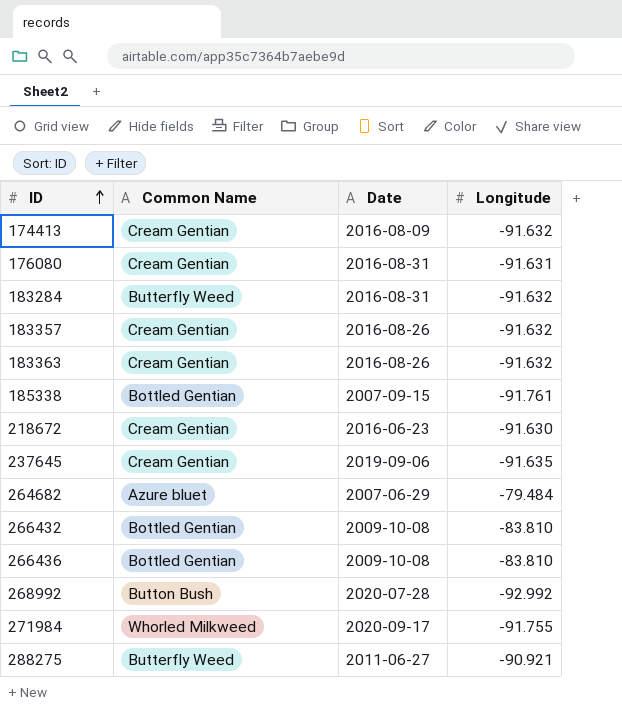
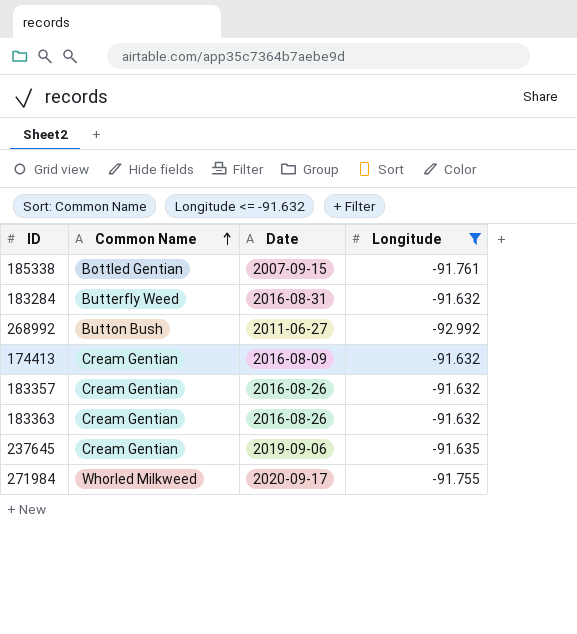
filter: none -> Longitude <= -91.632
row order: ID ascending -> Common Name ascending
268992 | Date: 2020-07-28 -> 2011-06-27

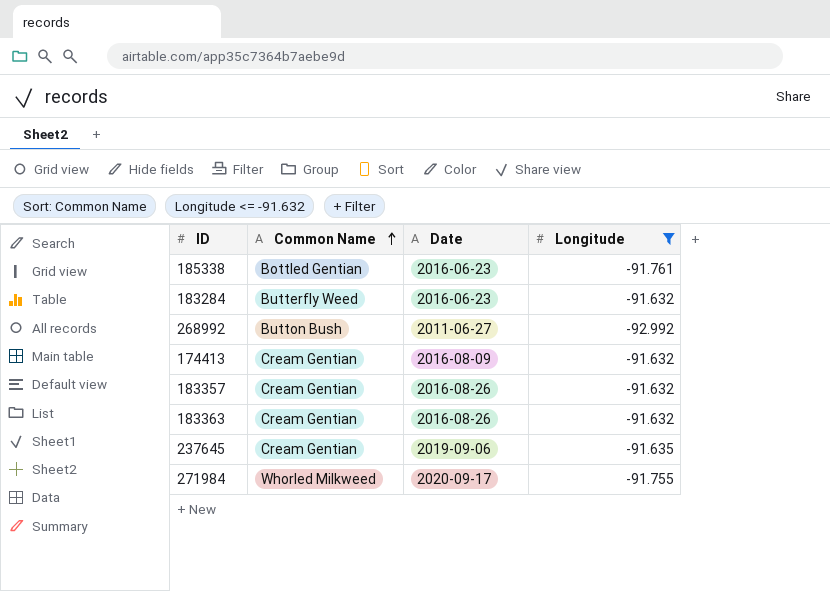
185338 | Date: 2007-09-15 -> 2016-06-23
183284 | Date: 2016-08-31 -> 2016-06-23

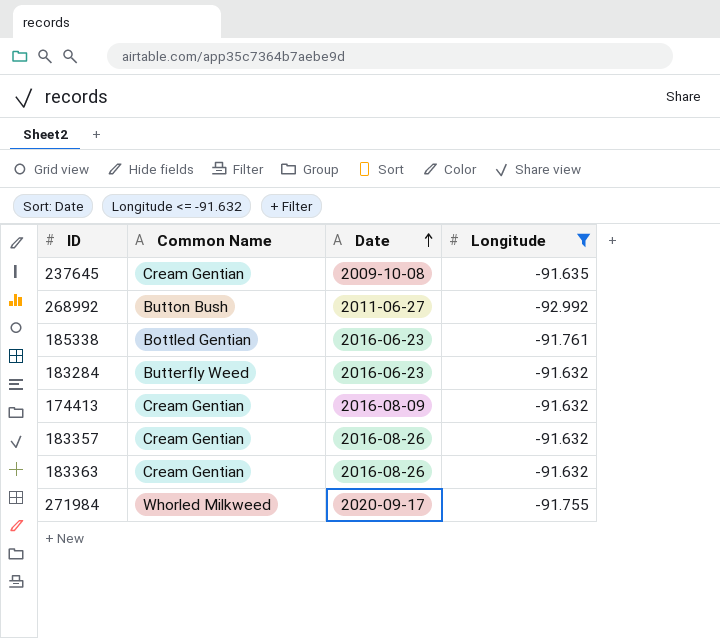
row order: Common Name ascending -> Date ascending
237645 | Date: 2019-09-06 -> 2009-10-08

